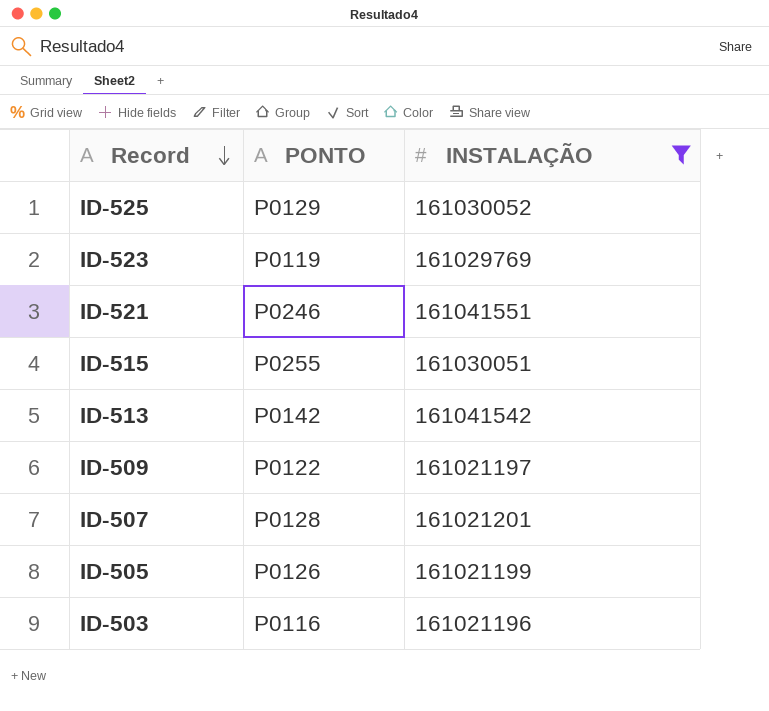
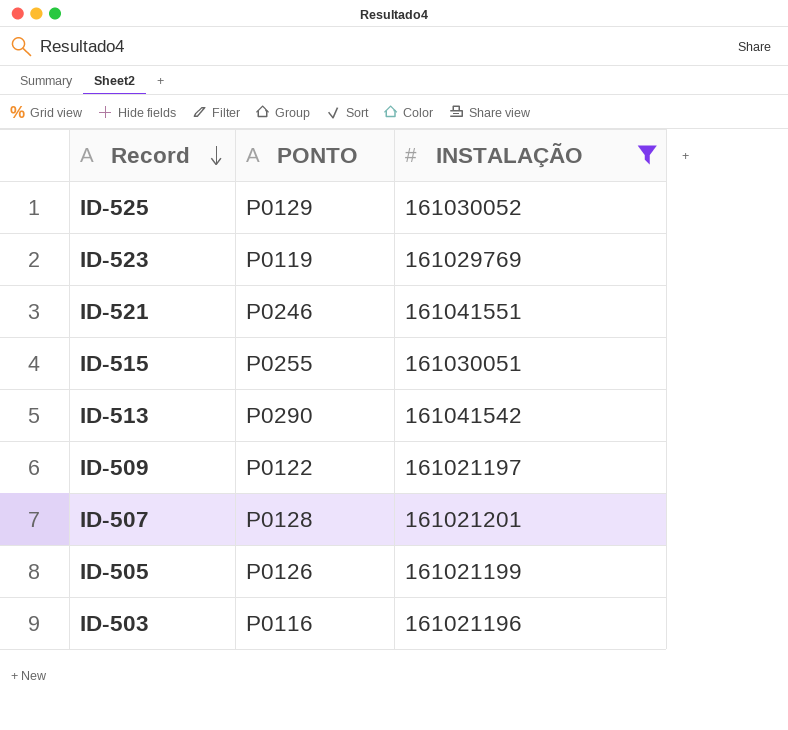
ID-513 | PONTO: P0142 -> P0290

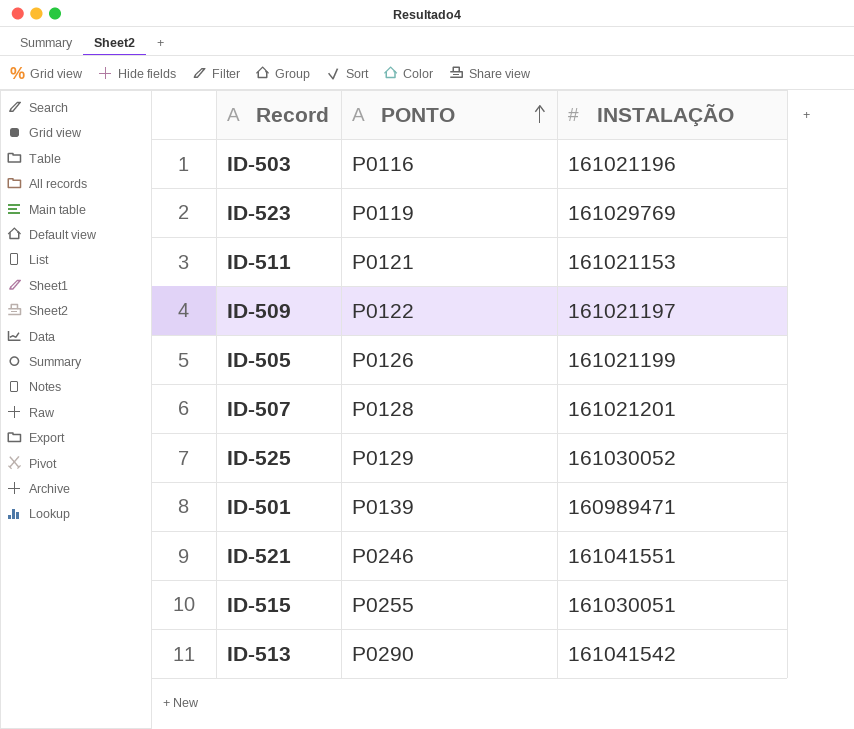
filter: INSTALAÇÃO >= 161021196 -> none
row order: Record descending -> PONTO ascending

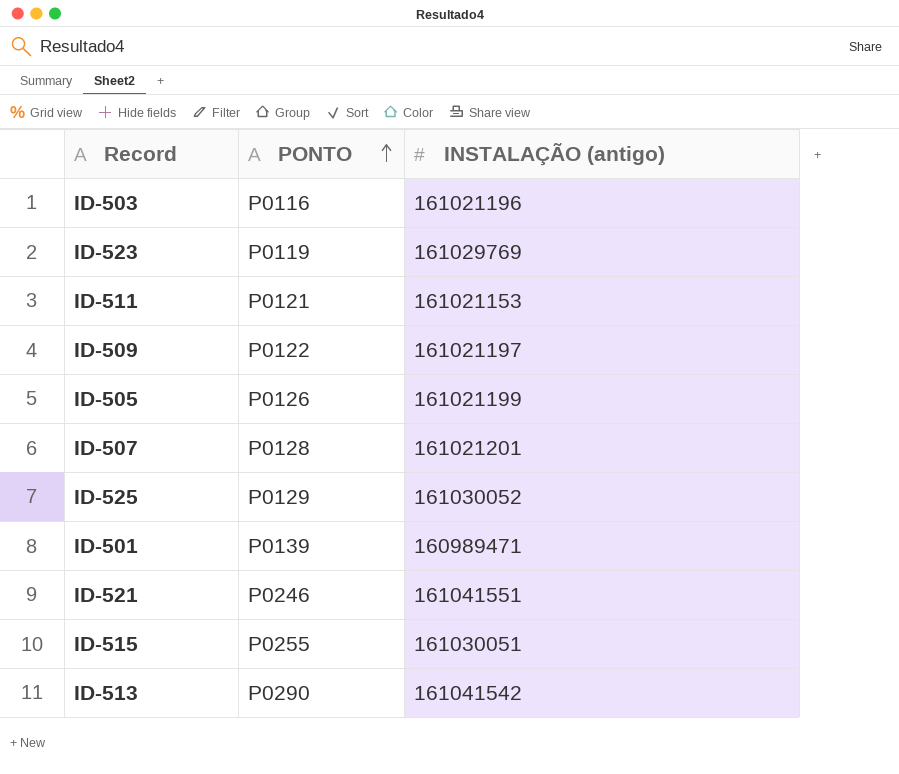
column name: INSTALAÇÃO -> INSTALAÇÃO (antigo)

